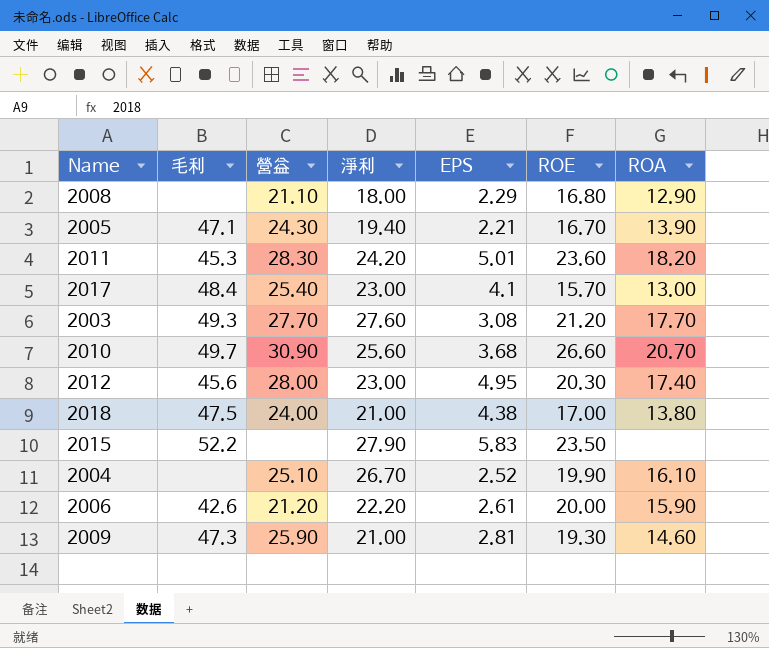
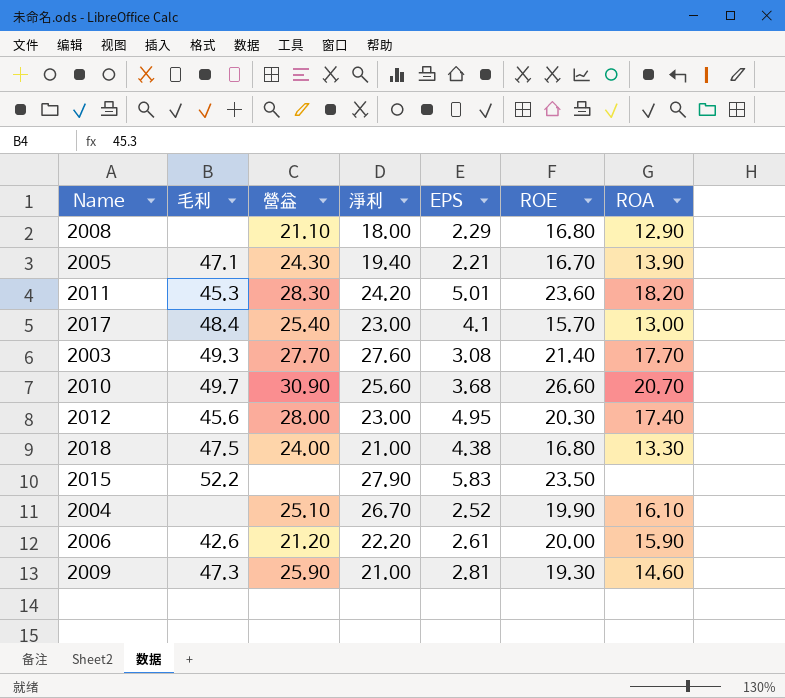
2003 | ROE: 21.20 -> 21.40
2018 | ROE: 17.00 -> 16.80
2018 | ROA: 13.80 -> 13.30

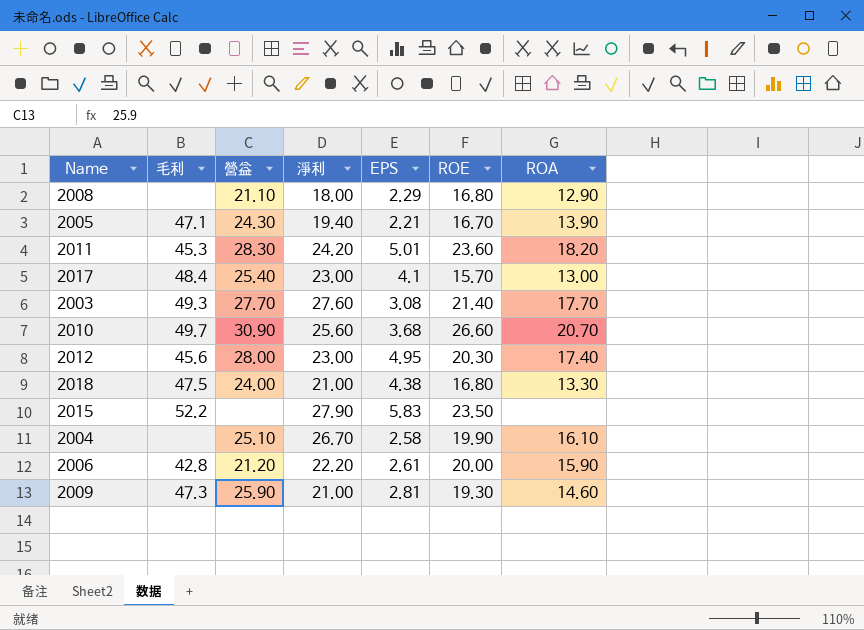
2004 | EPS: 2.52 -> 2.58
2006 | 毛利: 42.6 -> 42.8

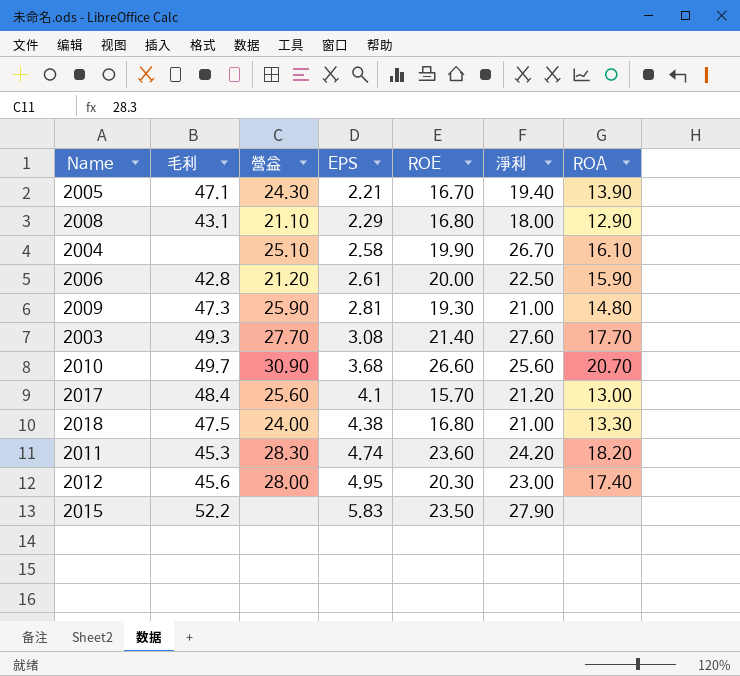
row order: none -> EPS ascending
column 淨利 | position: 4 -> 6
2008 | 毛利: none -> 43.1
2006 | 淨利: 22.20 -> 22.50
2009 | ROA: 14.60 -> 14.80
2017 | 營益: 25.40 -> 25.60
2017 | 淨利: 23.00 -> 21.20
2011 | EPS: 5.01 -> 4.74

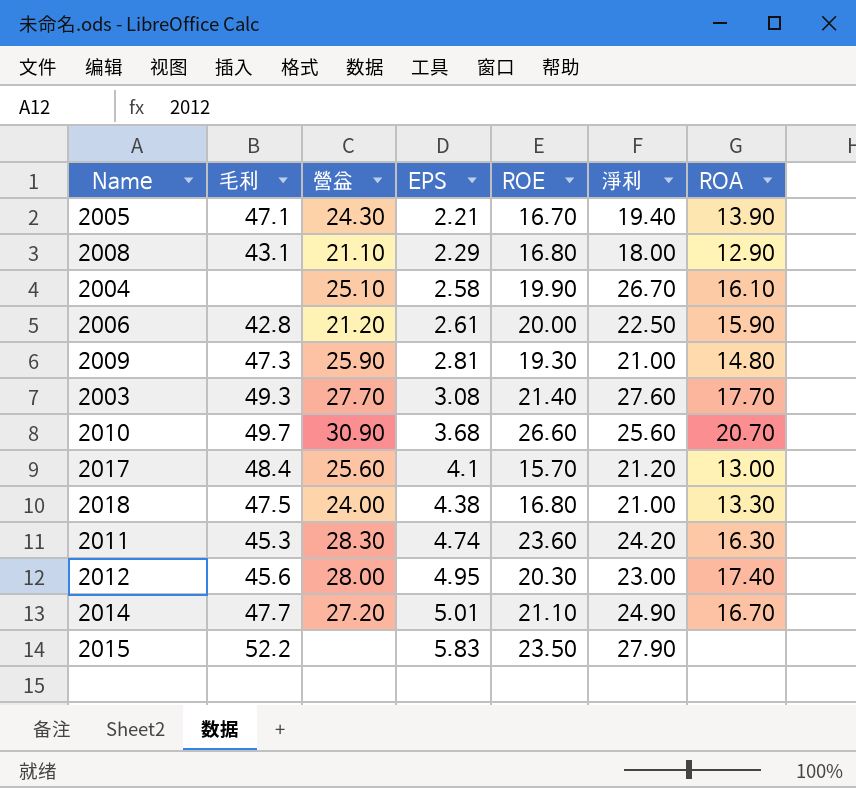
2011 | ROA: 18.20 -> 16.30
row 2014: none -> 47.7 | 27.20 | 5.01 | 21.10 | 24.90 | 16.70

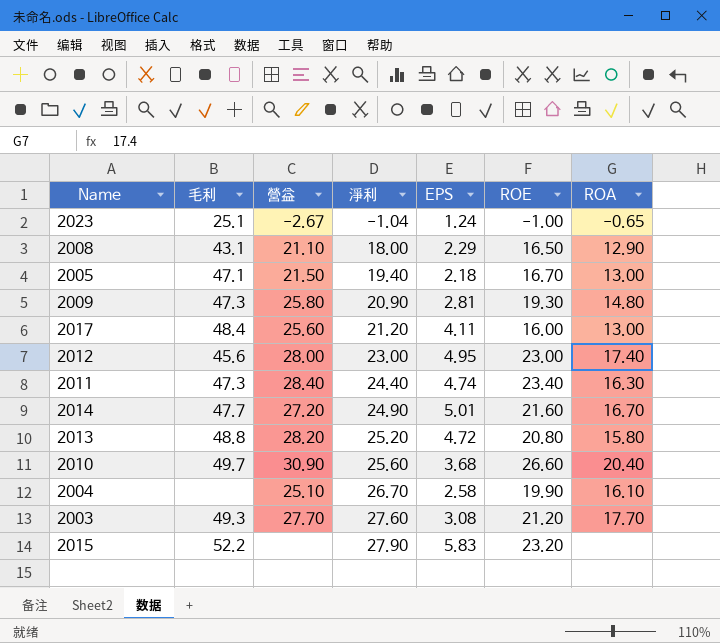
row order: EPS ascending -> 淨利 ascending
column 淨利 | position: 6 -> 4
row 2006: 42.8 | 21.20 | 2.61 | 20.00 | 22.50 | 15.90 -> none
row 2018: 47.5 | 24.00 | 4.38 | 16.80 | 21.00 | 13.30 -> none
row 2023: none -> 25.1 | -2.67 | -1.04 | 1.24 | -1.00 | -0.65
2008 | ROE: 16.80 -> 16.50
2005 | 營益: 24.30 -> 21.50
2005 | EPS: 2.21 -> 2.18
2005 | ROA: 13.90 -> 13.00
2009 | 營益: 25.90 -> 25.80
2009 | 淨利: 21.00 -> 20.90
2017 | EPS: 4.1 -> 4.11
2017 | ROE: 15.70 -> 16.00
2012 | ROE: 20.30 -> 23.00
2011 | 毛利: 45.3 -> 47.3
2011 | 營益: 28.30 -> 28.40
2011 | 淨利: 24.20 -> 24.40
2011 | ROE: 23.60 -> 23.40
2014 | ROE: 21.10 -> 21.60
row 2013: none -> 48.8 | 28.20 | 25.20 | 4.72 | 20.80 | 15.80
2010 | ROA: 20.70 -> 20.40
2003 | ROE: 21.40 -> 21.20
2015 | ROE: 23.50 -> 23.20

